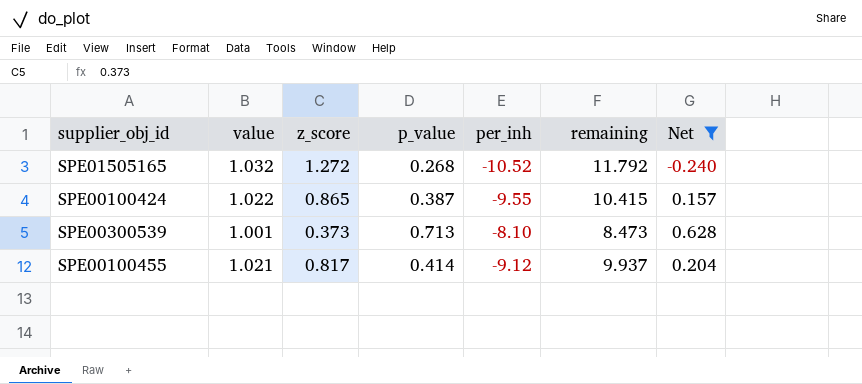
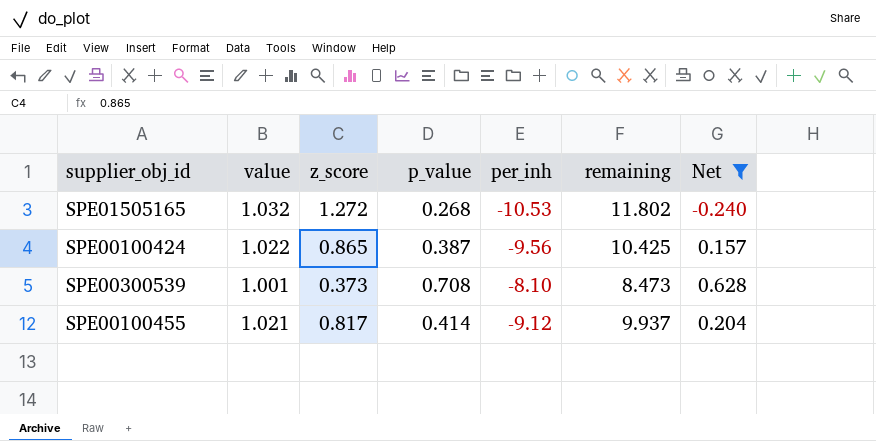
SPE01505165 | per_inh: -10.52 -> -10.53
SPE01505165 | remaining: 11.792 -> 11.802
SPE00100424 | per_inh: -9.55 -> -9.56
SPE00100424 | remaining: 10.415 -> 10.425
SPE00300539 | p_value: 0.713 -> 0.708

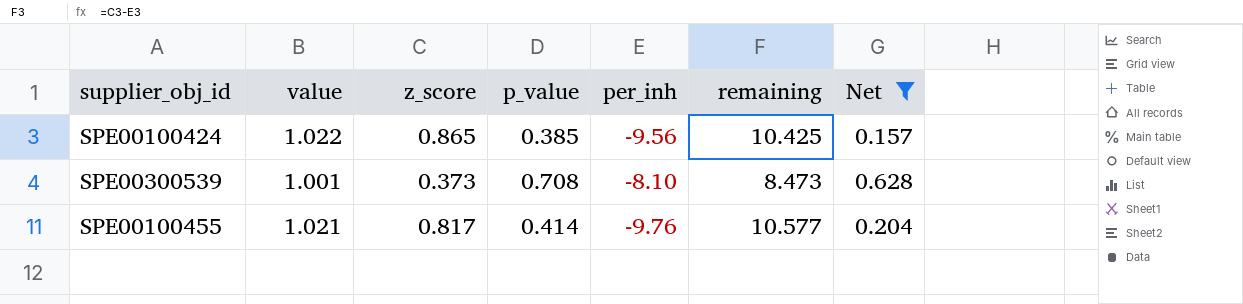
row SPE01505165: 1.032 | 1.272 | 0.268 | -10.53 | 11.802 | -0.240 -> none
SPE00100424 | p_value: 0.387 -> 0.385
SPE00100455 | per_inh: -9.12 -> -9.76
SPE00100455 | remaining: 9.937 -> 10.577

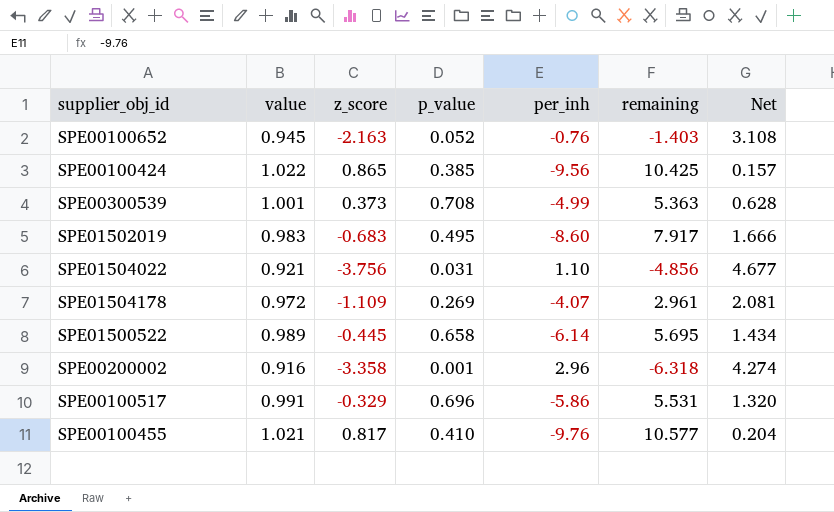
filter: Net <= 0.628 -> none
SPE00300539 | per_inh: -8.10 -> -4.99
SPE00300539 | remaining: 8.473 -> 5.363
SPE00100455 | p_value: 0.414 -> 0.410

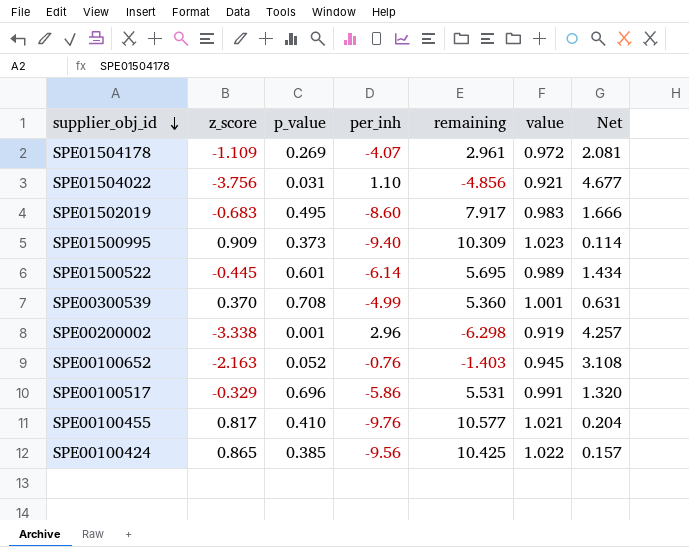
row order: none -> supplier_obj_id descending
column value | position: 2 -> 6
row SPE01500995: none -> 0.909 | 0.373 | -9.40 | 10.309 | 1.023 | 0.114
SPE01500522 | p_value: 0.658 -> 0.601
SPE00300539 | z_score: 0.373 -> 0.370
SPE00300539 | remaining: 5.363 -> 5.360
SPE00300539 | Net: 0.628 -> 0.631
SPE00200002 | z_score: -3.358 -> -3.338
SPE00200002 | remaining: -6.318 -> -6.298
SPE00200002 | value: 0.916 -> 0.919
SPE00200002 | Net: 4.274 -> 4.257

